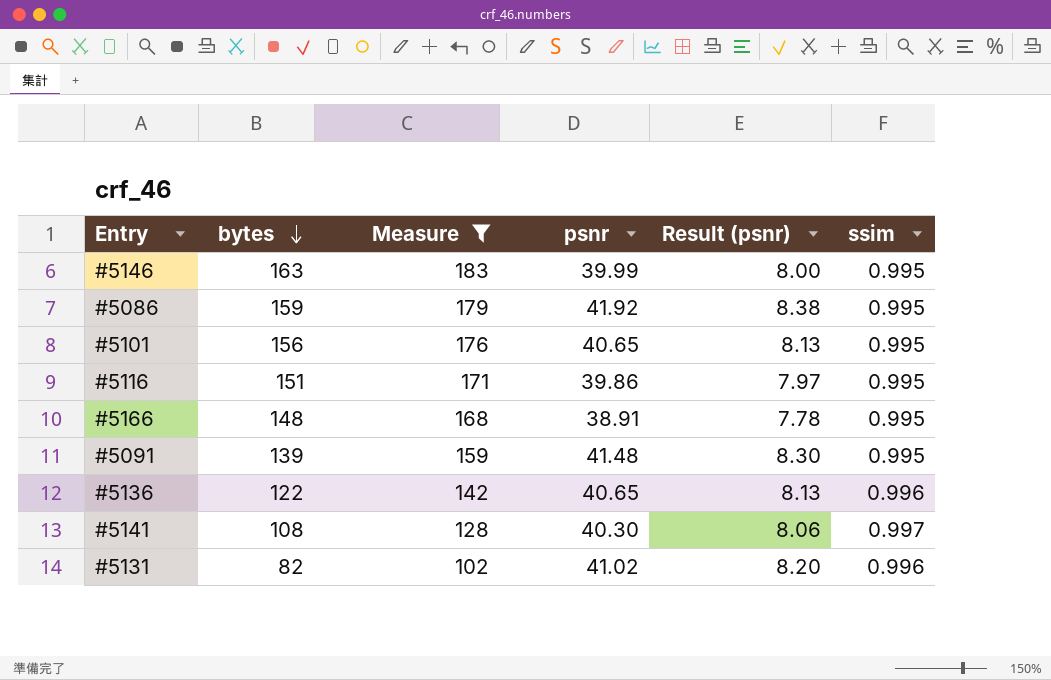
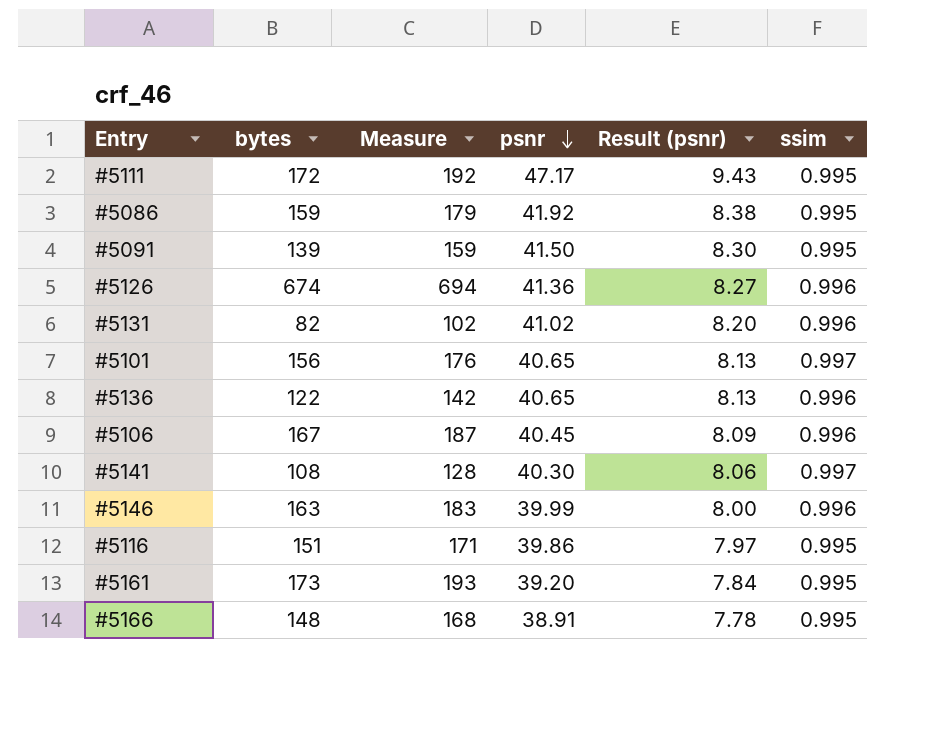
filter: Measure <= 183 -> none
row order: bytes descending -> psnr descending
#5091 | psnr: 41.48 -> 41.50
#5101 | ssim: 0.995 -> 0.997
#5146 | ssim: 0.995 -> 0.996

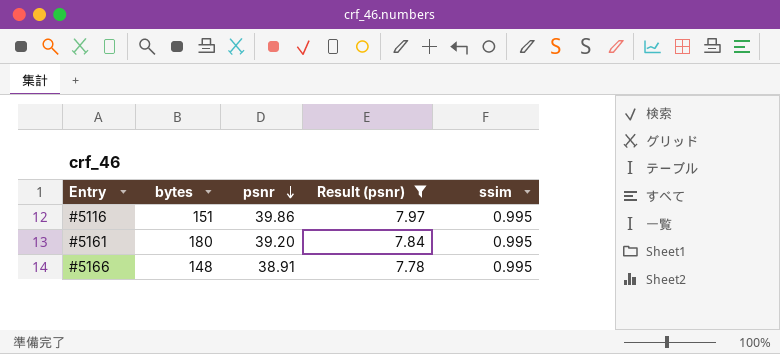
filter: none -> Result (psnr) <= 7.97
column Measure | formula: [bytes] + 20 -> none
#5161 | bytes: 173 -> 180

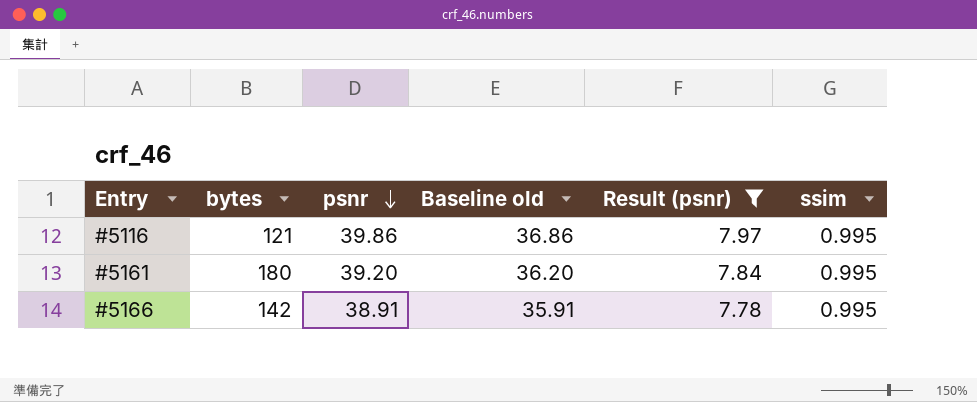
column Baseline old | formula: none -> [psnr] - 3
#5116 | bytes: 151 -> 121
#5166 | bytes: 148 -> 142

